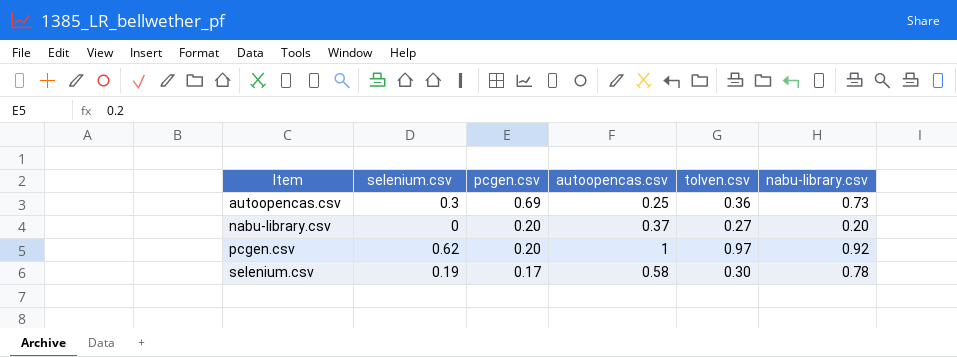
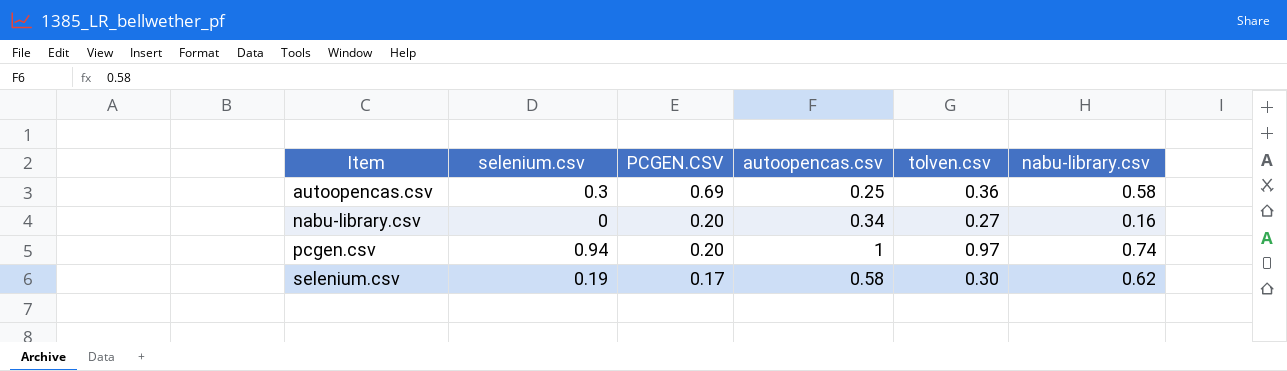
column name: pcgen.csv -> PCGEN.CSV
autoopencas.csv | nabu-library.csv: 0.73 -> 0.58
nabu-library.csv | autoopencas.csv: 0.37 -> 0.34
nabu-library.csv | nabu-library.csv: 0.20 -> 0.16
pcgen.csv | selenium.csv: 0.62 -> 0.94
pcgen.csv | nabu-library.csv: 0.92 -> 0.74
selenium.csv | nabu-library.csv: 0.78 -> 0.62

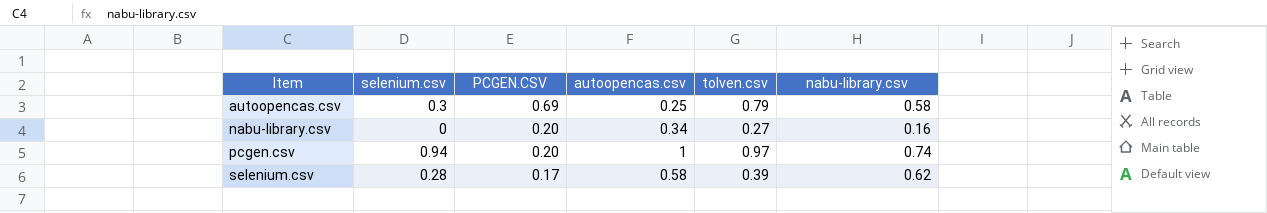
autoopencas.csv | tolven.csv: 0.36 -> 0.79
selenium.csv | selenium.csv: 0.19 -> 0.28
selenium.csv | tolven.csv: 0.30 -> 0.39

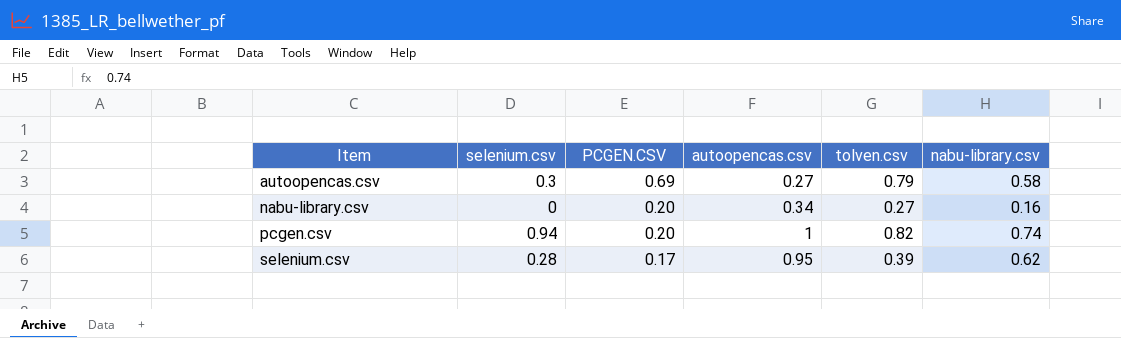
autoopencas.csv | autoopencas.csv: 0.25 -> 0.27
pcgen.csv | tolven.csv: 0.97 -> 0.82
selenium.csv | autoopencas.csv: 0.58 -> 0.95

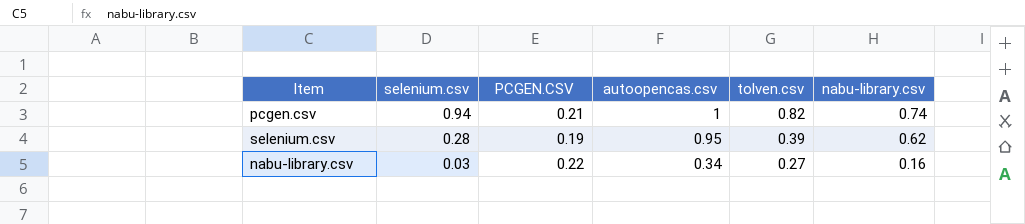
row order: Item ascending -> selenium.csv descending
row autoopencas.csv: 0.3 | 0.69 | 0.27 | 0.79 | 0.58 -> none
pcgen.csv | PCGEN.CSV: 0.20 -> 0.21
selenium.csv | PCGEN.CSV: 0.17 -> 0.19
nabu-library.csv | selenium.csv: 0 -> 0.03
nabu-library.csv | PCGEN.CSV: 0.20 -> 0.22

